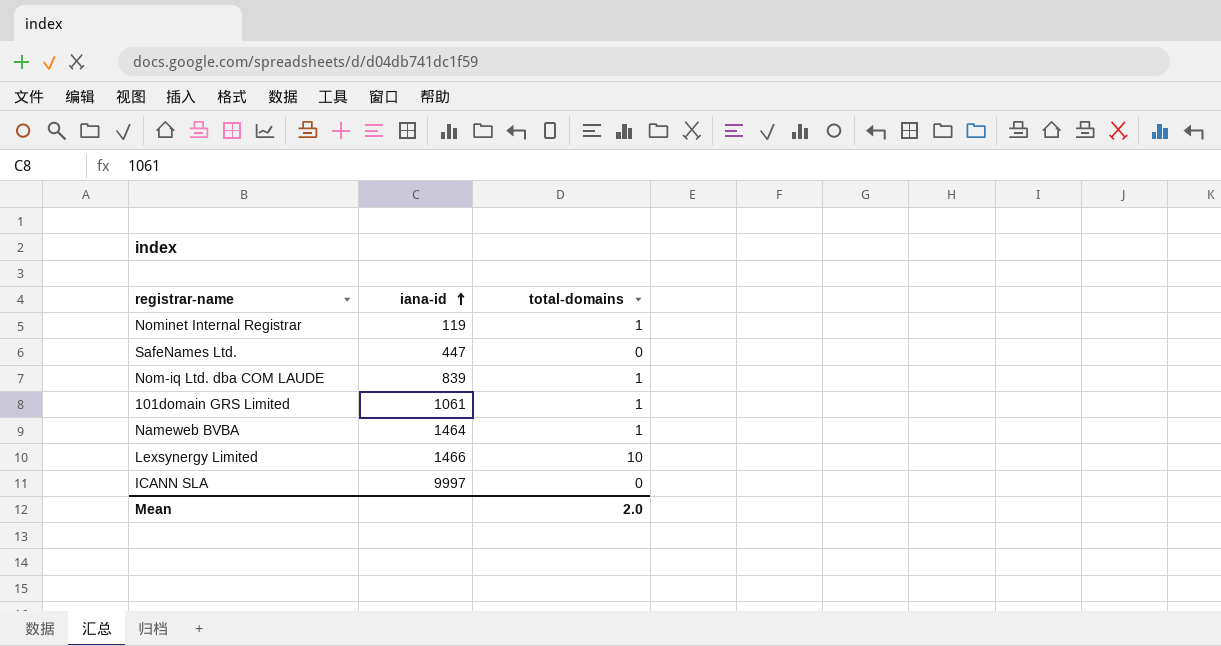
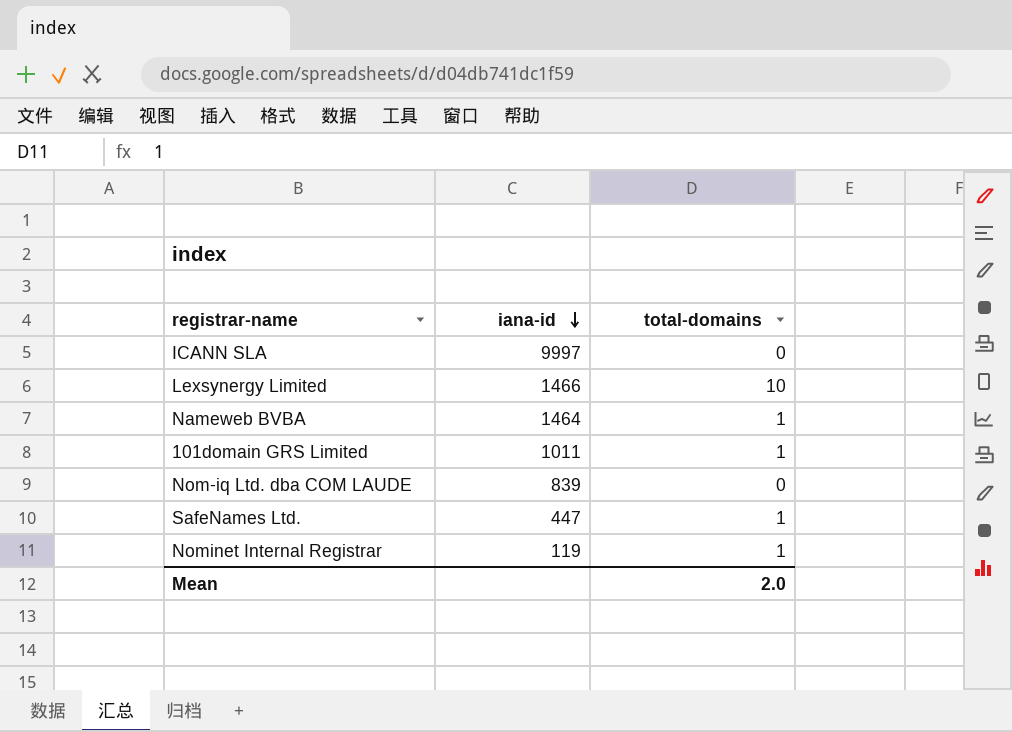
row order: iana-id ascending -> iana-id descending
101domain GRS Limited | iana-id: 1061 -> 1011
Nom-iq Ltd. dba COM LAUDE | total-domains: 1 -> 0
SafeNames Ltd. | total-domains: 0 -> 1

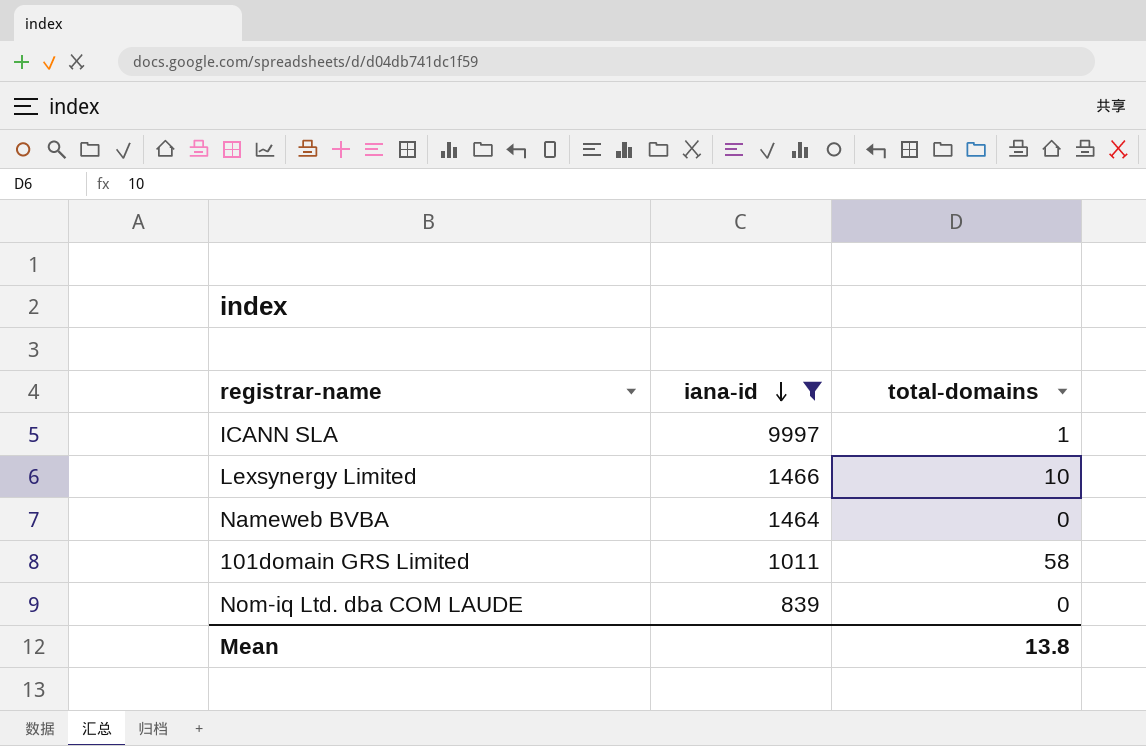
filter: none -> iana-id >= 839
ICANN SLA | total-domains: 0 -> 1
Nameweb BVBA | total-domains: 1 -> 0
101domain GRS Limited | total-domains: 1 -> 58
Mean | total-domains: 2.0 -> 13.8

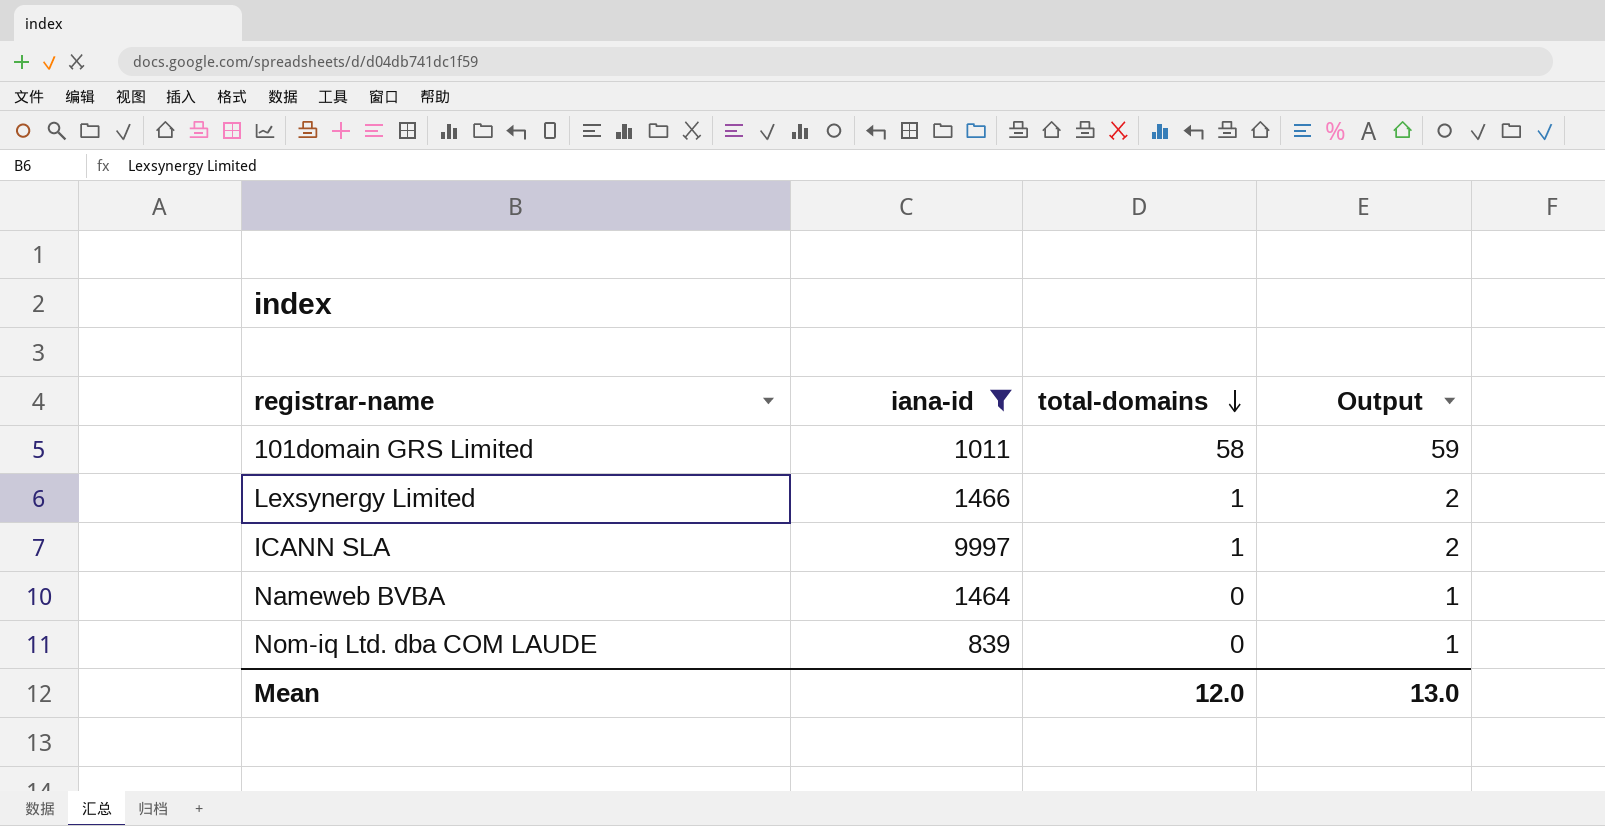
row order: iana-id descending -> total-domains descending
column Output | formula: none -> [total-domains] + 1
Lexsynergy Limited | total-domains: 10 -> 1
Mean | total-domains: 13.8 -> 12.0

